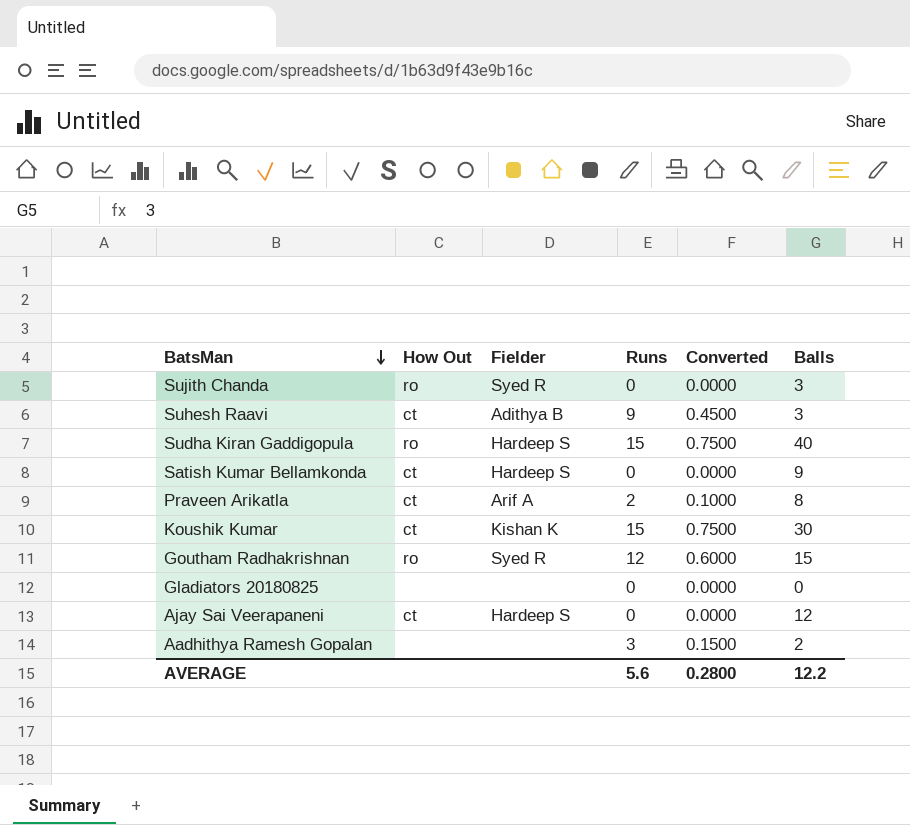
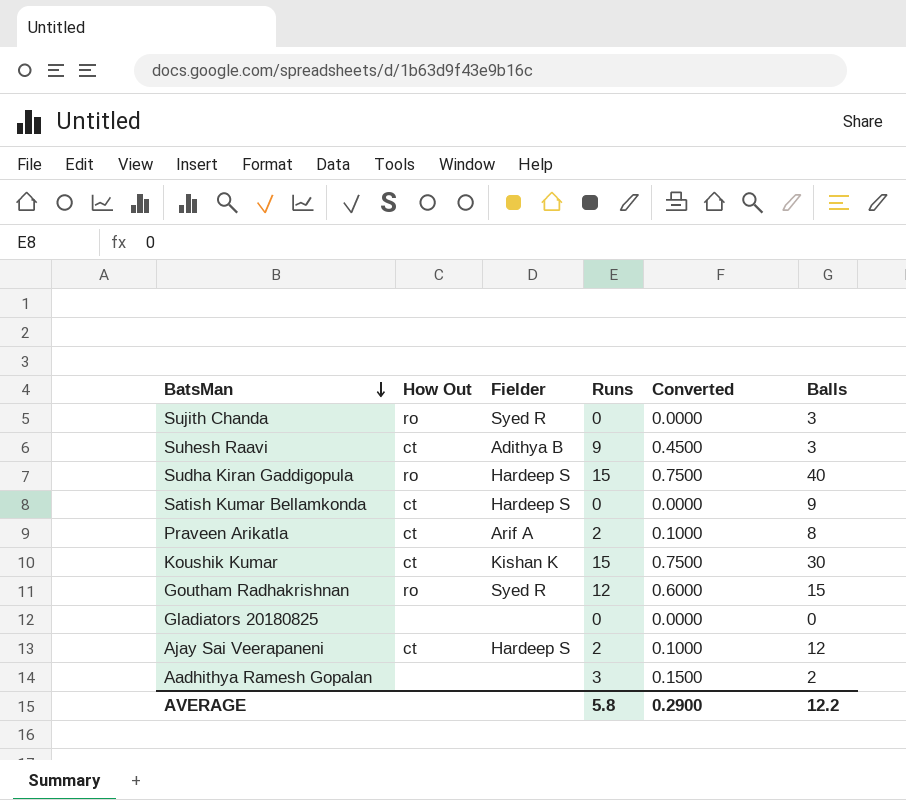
Ajay Sai Veerapaneni | Runs: 0 -> 2
Ajay Sai Veerapaneni | Converted: 0.0000 -> 0.1000
AVERAGE | Runs: 5.6 -> 5.8
AVERAGE | Converted: 0.2800 -> 0.2900

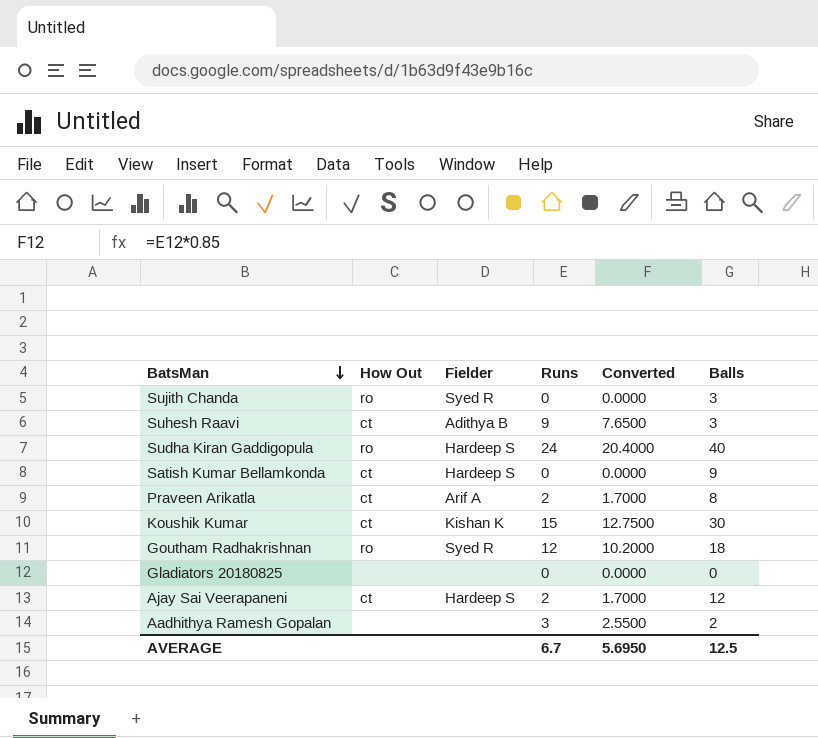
column Converted | formula: [Runs] * 0.05 -> [Runs] * 0.85
Sudha Kiran Gaddigopula | Runs: 15 -> 24
Goutham Radhakrishnan | Balls: 15 -> 18
AVERAGE | Runs: 5.8 -> 6.7
AVERAGE | Converted: 0.2900 -> 5.6950
AVERAGE | Balls: 12.2 -> 12.5

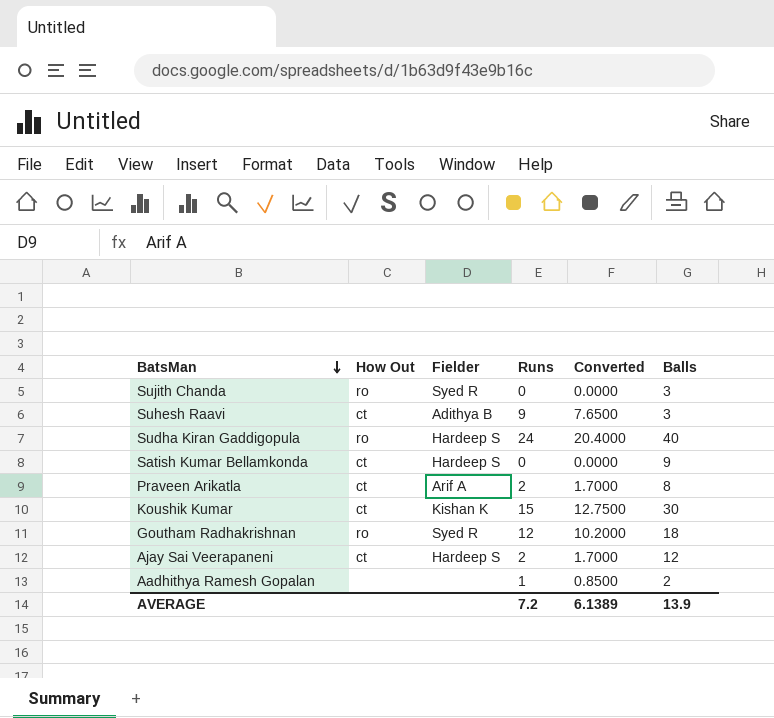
row Gladiators 20180825: none | none | 0 | 0.0000 | 0 -> none
Aadhithya Ramesh Gopalan | Runs: 3 -> 1
Aadhithya Ramesh Gopalan | Converted: 2.5500 -> 0.8500
AVERAGE | Runs: 6.7 -> 7.2
AVERAGE | Converted: 5.6950 -> 6.1389
AVERAGE | Balls: 12.5 -> 13.9

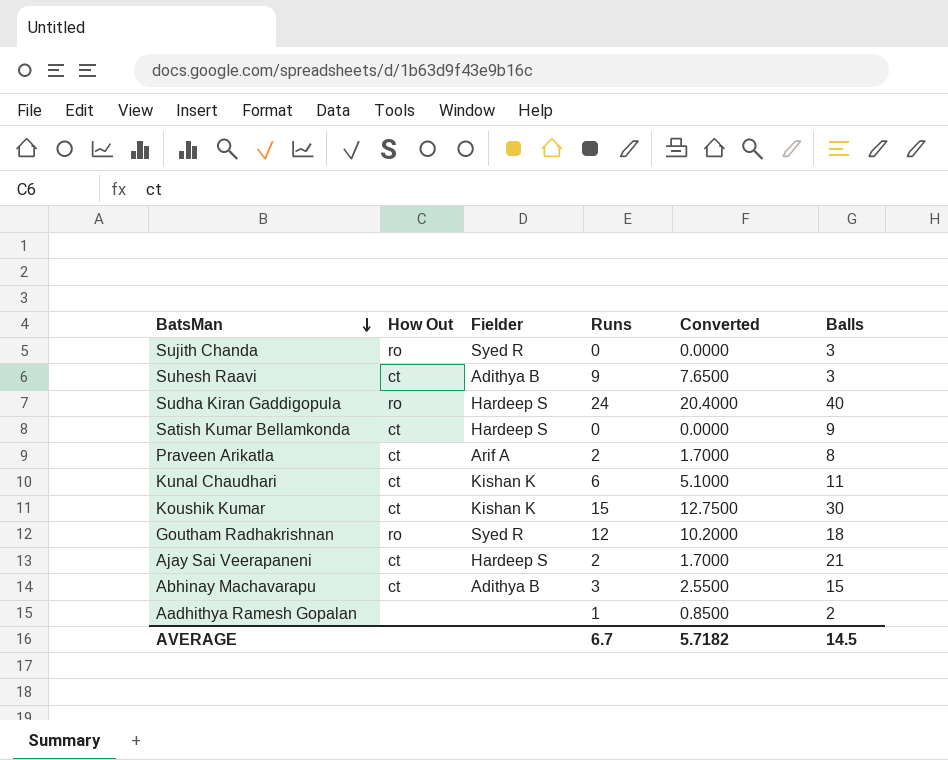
row Kunal Chaudhari: none -> ct | Kishan K | 6 | 5.1000 | 11
Ajay Sai Veerapaneni | Balls: 12 -> 21
row Abhinay Machavarapu: none -> ct | Adithya B | 3 | 2.5500 | 15
AVERAGE | Runs: 7.2 -> 6.7
AVERAGE | Converted: 6.1389 -> 5.7182
AVERAGE | Balls: 13.9 -> 14.5

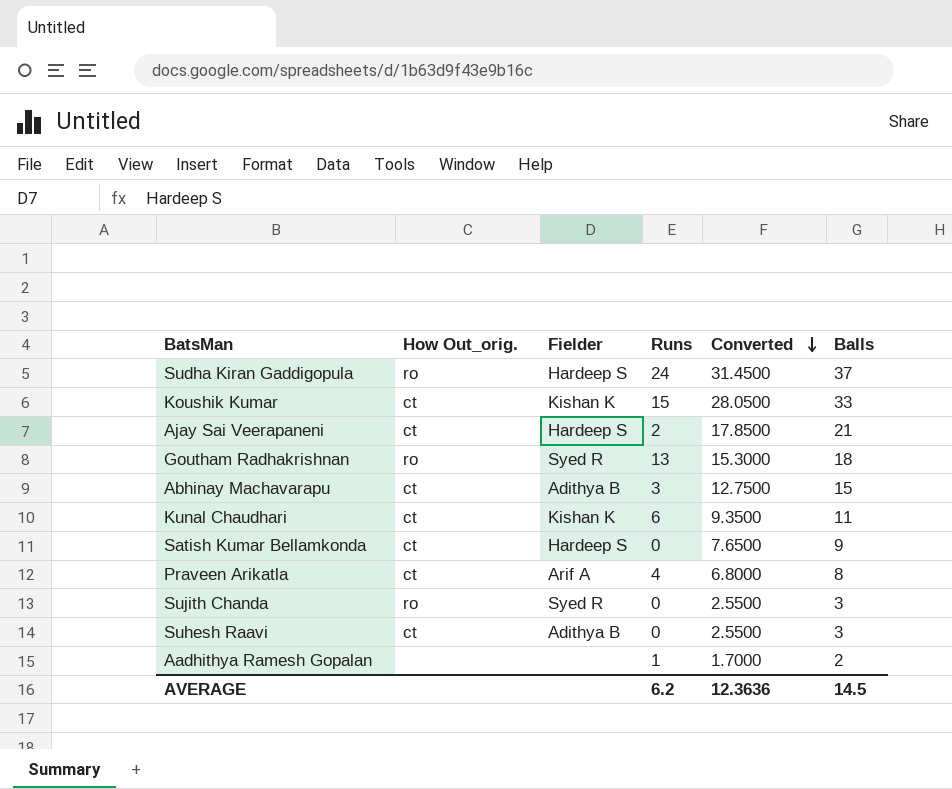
row order: BatsMan descending -> Converted descending
column name: How Out -> How Out_orig.
column Converted | formula: [Runs] * 0.85 -> [Balls] * 0.85
Sudha Kiran Gaddigopula | Balls: 40 -> 37
Koushik Kumar | Balls: 30 -> 33
Goutham Radhakrishnan | Runs: 12 -> 13
Praveen Arikatla | Runs: 2 -> 4
Suhesh Raavi | Runs: 9 -> 0
AVERAGE | Runs: 6.7 -> 6.2
AVERAGE | Converted: 5.7182 -> 12.3636

